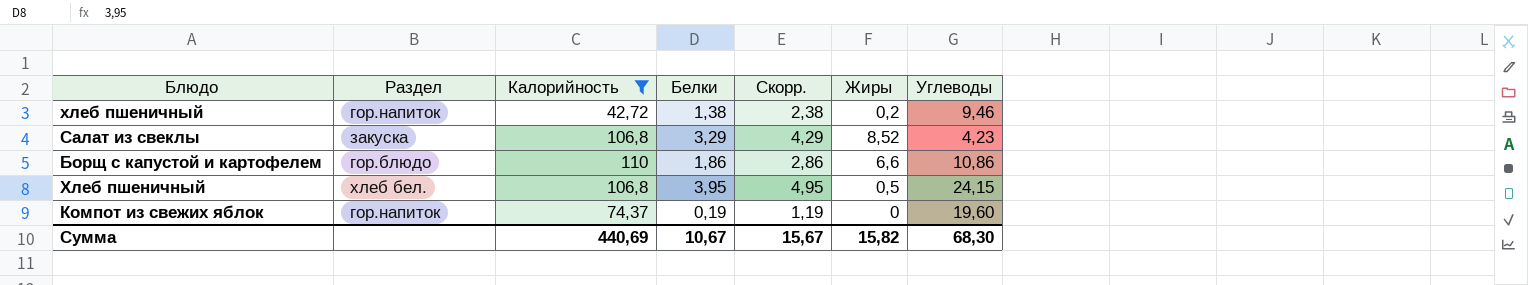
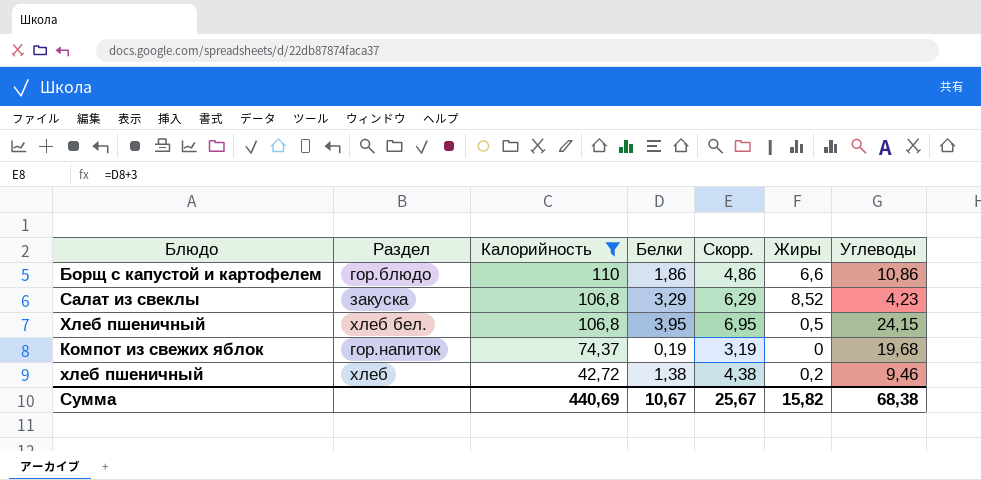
row order: none -> Калорийность descending
column Скорр. | formula: [Белки] + 1 -> [Белки] + 3
Компот из свежих яблок | Углеводы: 19,60 -> 19,68
хлеб пшеничный | Раздел: гор.напиток -> хлеб
Сумма | Скорр.: 15,67 -> 25,67
Сумма | Углеводы: 68,30 -> 68,38

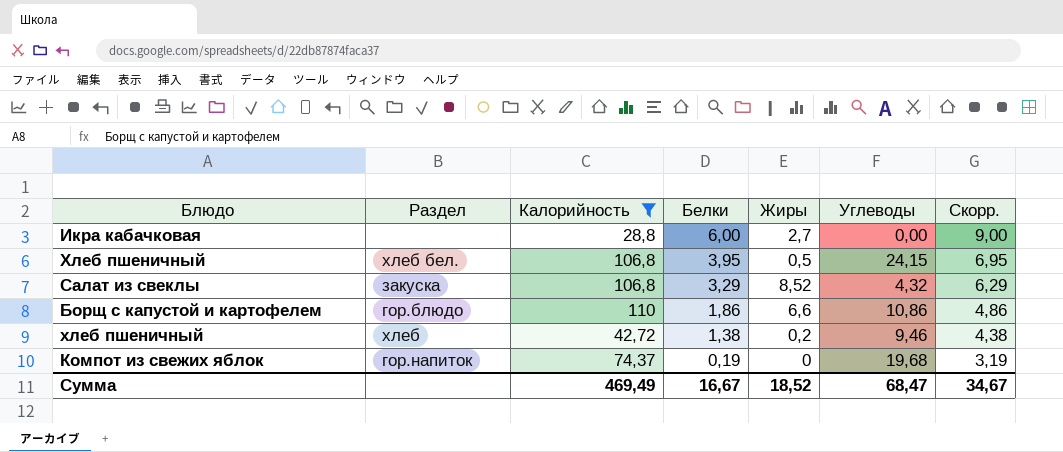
row order: Калорийность descending -> Белки descending
column Скорр. | position: 5 -> 7
row Икра кабачковая: none -> none | 28,8 | 6,00 | 2,7 | 0,00 | 9,00
Салат из свеклы | Углеводы: 4,23 -> 4,32
Сумма | Калорийность: 440,69 -> 469,49
Сумма | Белки: 10,67 -> 16,67
Сумма | Жиры: 15,82 -> 18,52
Сумма | Углеводы: 68,38 -> 68,47
Сумма | Скорр.: 25,67 -> 34,67

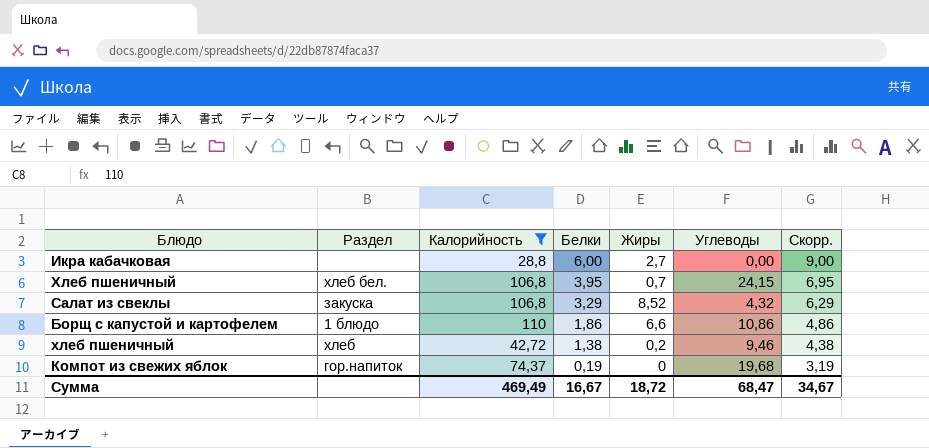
Хлеб пшеничный | Жиры: 0,5 -> 0,7
Борщ с капустой и картофелем | Раздел: гор.блюдо -> 1 блюдо
Сумма | Жиры: 18,52 -> 18,72

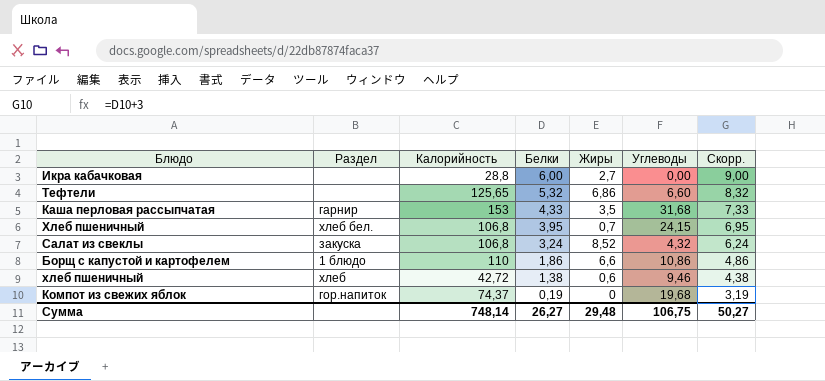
filter: Калорийность <= 110 -> none
Салат из свеклы | Белки: 3,29 -> 3,24
Салат из свеклы | Скорр.: 6,29 -> 6,24
хлеб пшеничный | Жиры: 0,2 -> 0,6
Сумма | Калорийность: 469,49 -> 748,14
Сумма | Белки: 16,67 -> 26,27
Сумма | Жиры: 18,72 -> 29,48
Сумма | Углеводы: 68,47 -> 106,75
Сумма | Скорр.: 34,67 -> 50,27

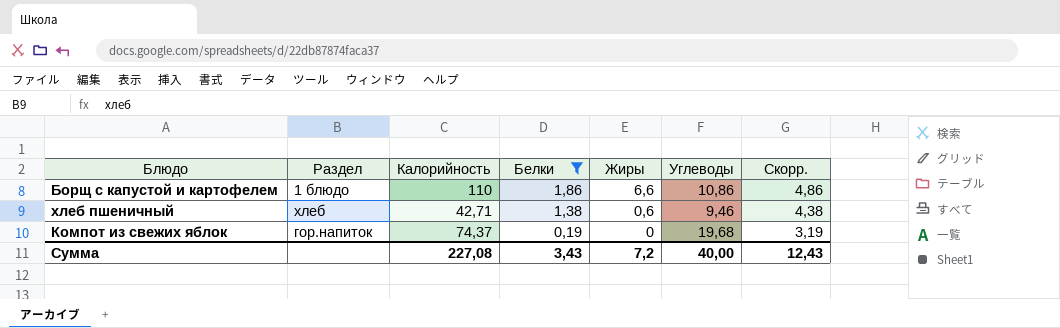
filter: none -> Белки <= 1,86
хлеб пшеничный | Калорийность: 42,72 -> 42,71
Сумма | Калорийность: 748,14 -> 227,08
Сумма | Белки: 26,27 -> 3,43
Сумма | Жиры: 29,48 -> 7,2
Сумма | Углеводы: 106,75 -> 40,00
Сумма | Скорр.: 50,27 -> 12,43

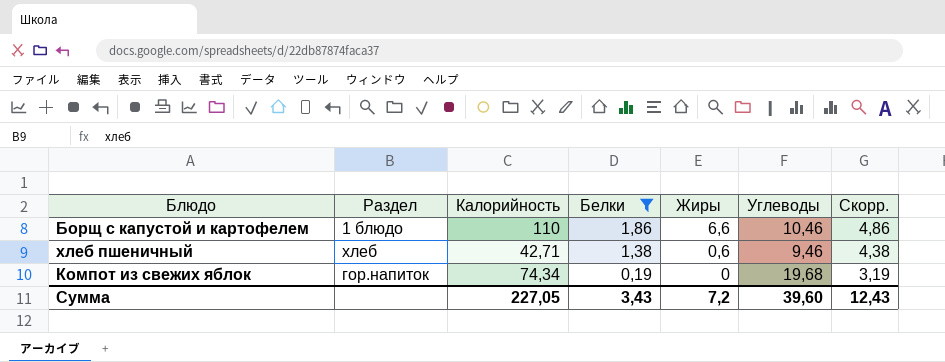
Борщ с капустой и картофелем | Углеводы: 10,86 -> 10,46
Компот из свежих яблок | Калорийность: 74,37 -> 74,34
Сумма | Калорийность: 227,08 -> 227,05
Сумма | Углеводы: 40,00 -> 39,60

